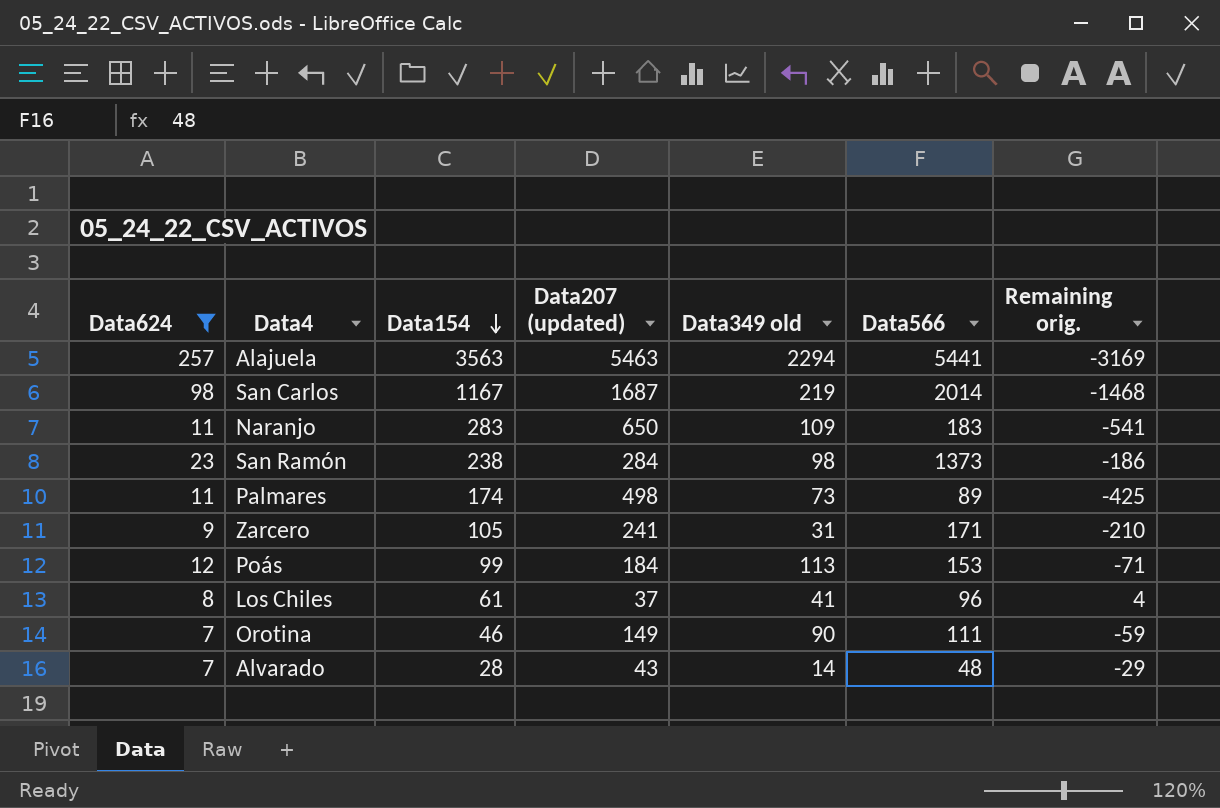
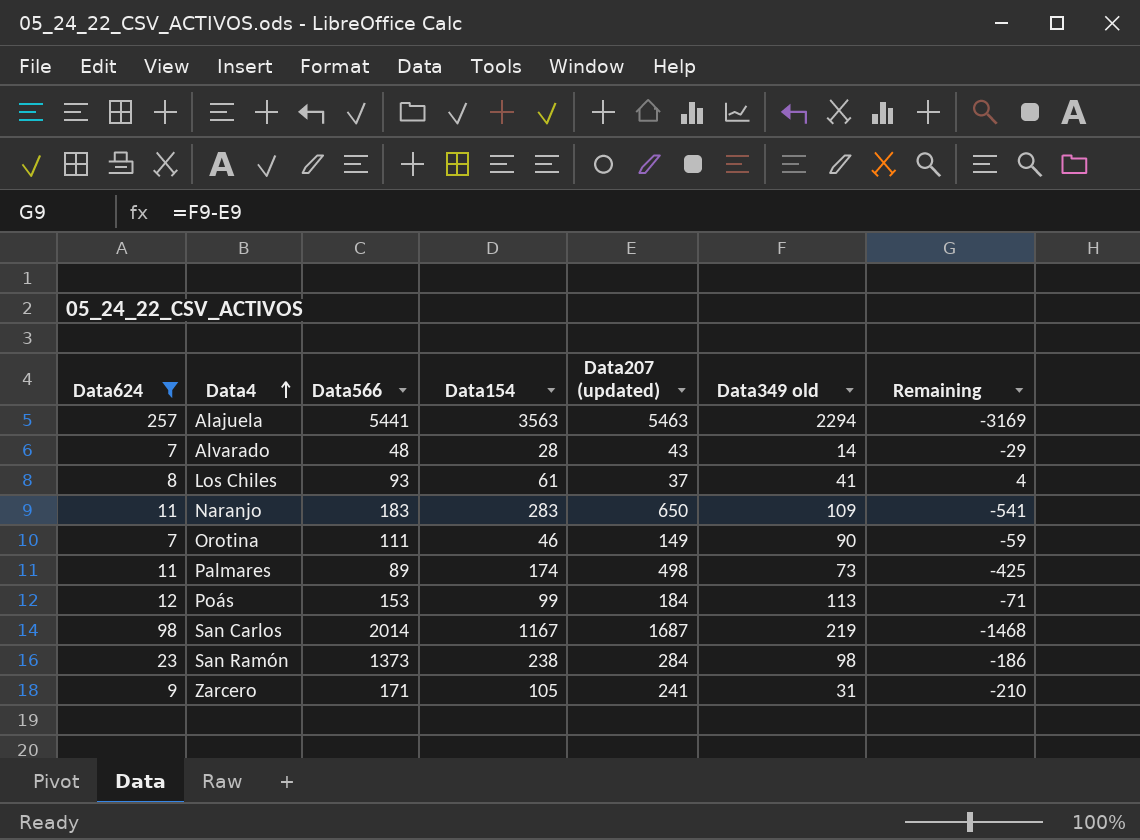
row order: Data154 descending -> Data4 ascending
column Data566 | position: 6 -> 3
column name: Remaining orig. -> Remaining
Los Chiles | Data566: 96 -> 93

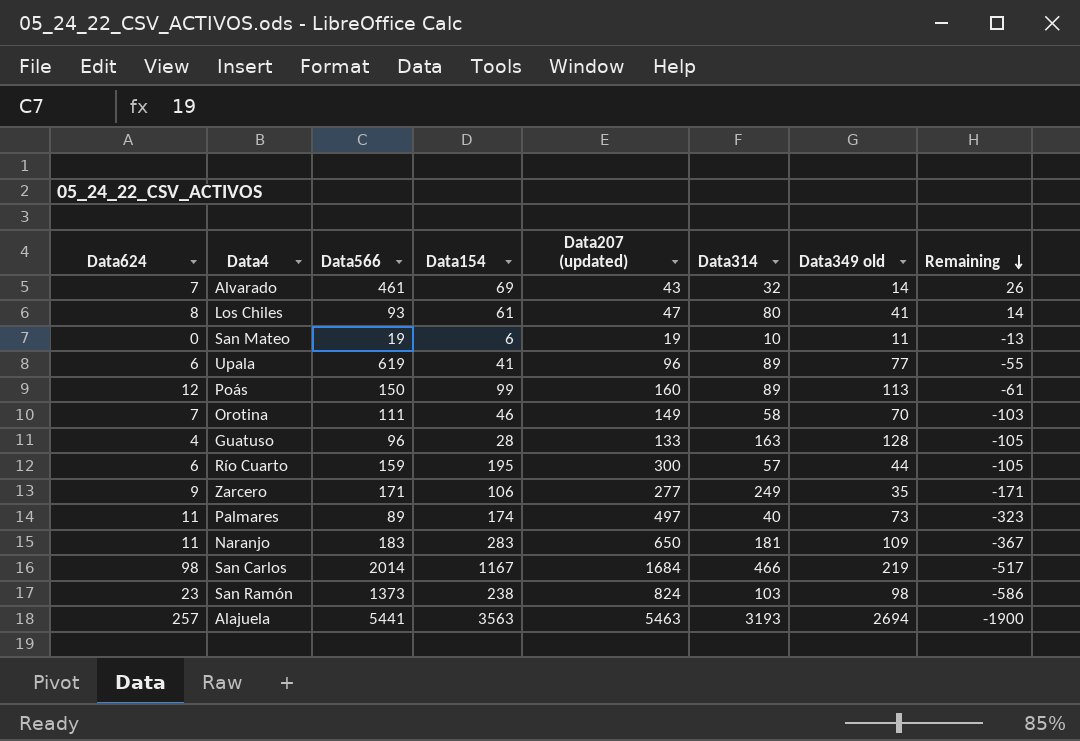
filter: Data624 >= 7 -> none
row order: Data4 ascending -> Remaining descending
column Data314 | position: none -> 6
column Remaining | formula: [Data349 old] - [Data207 (updated)] -> [Data154] - [Data207 (updated)]
Alvarado | Data566: 48 -> 461
Alvarado | Data154: 28 -> 69
Los Chiles | Data207 (updated): 37 -> 47
Poás | Data566: 153 -> 150
Poás | Data207 (updated): 184 -> 160
Orotina | Data349 old: 90 -> 70
Zarcero | Data154: 105 -> 106
Zarcero | Data207 (updated): 241 -> 277
Zarcero | Data349 old: 31 -> 35
Palmares | Data207 (updated): 498 -> 497
San Carlos | Data207 (updated): 1687 -> 1684
San Ramón | Data207 (updated): 284 -> 824
Alajuela | Data349 old: 2294 -> 2694

